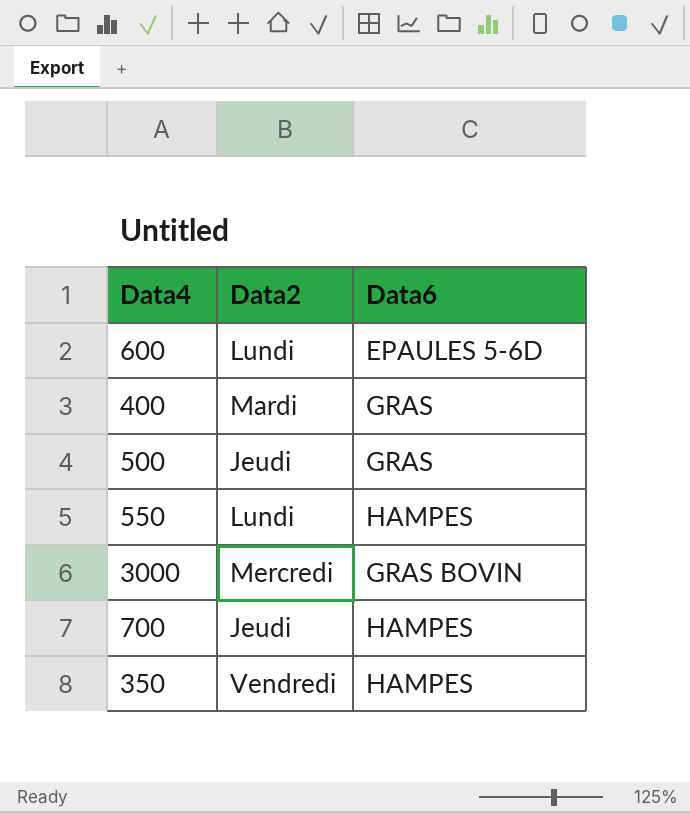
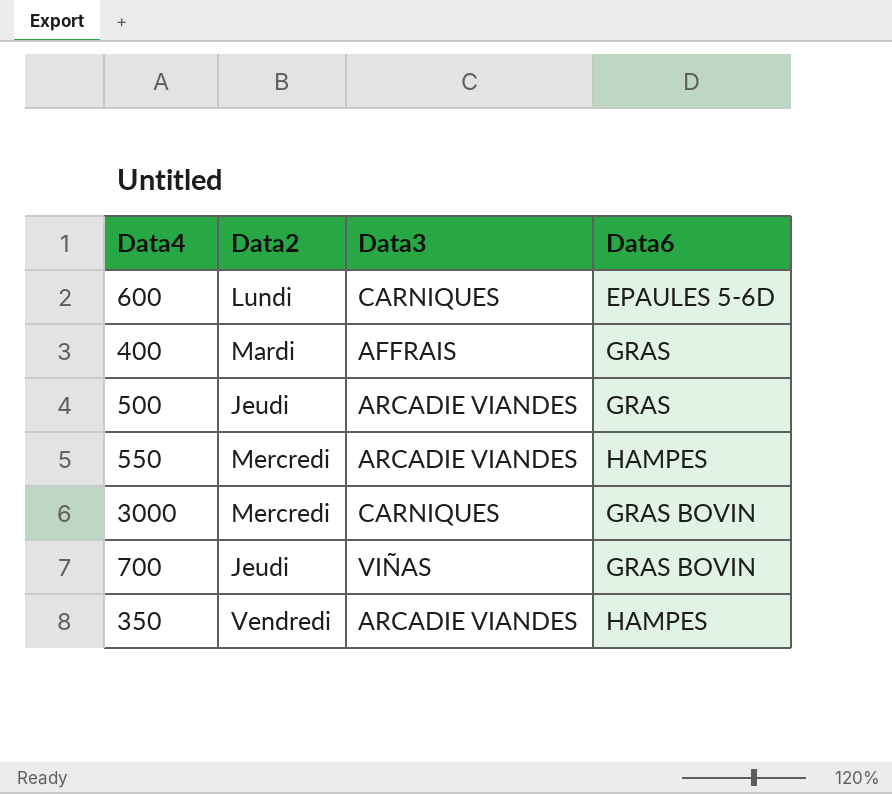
column Data3 | position: none -> 3
550 | Data2: Lundi -> Mercredi
700 | Data6: HAMPES -> GRAS BOVIN

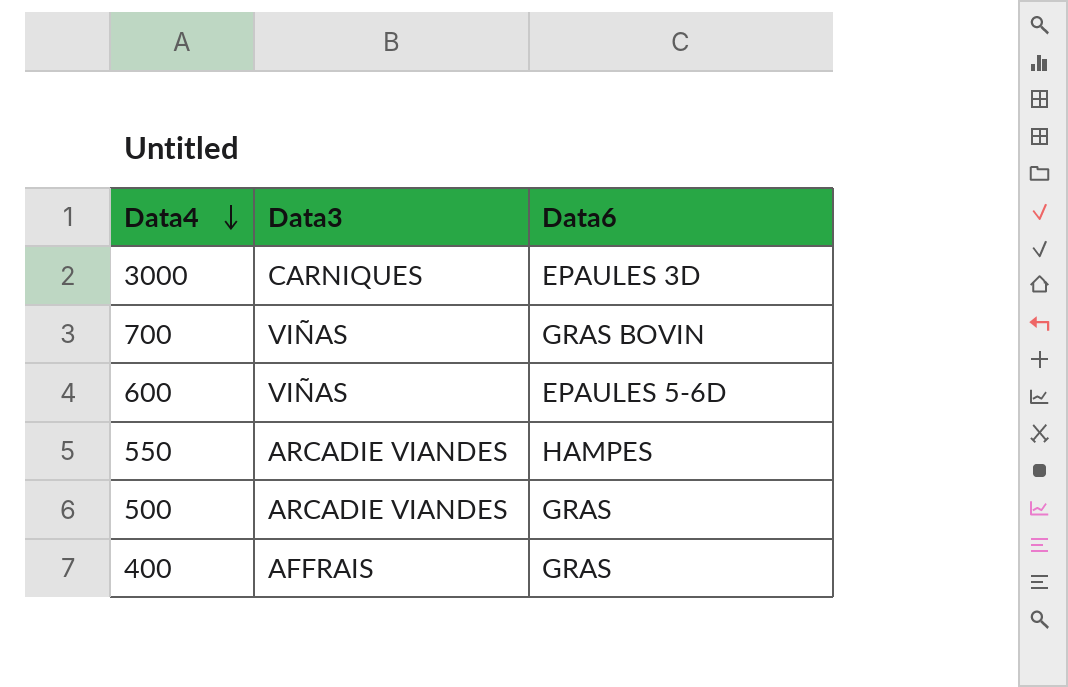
row order: none -> Data4 descending
column Data2 | position: 2 -> none
row 350: Vendredi | ARCADIE VIANDES | HAMPES -> none
3000 | Data6: GRAS BOVIN -> EPAULES 3D
600 | Data3: CARNIQUES -> VIÑAS

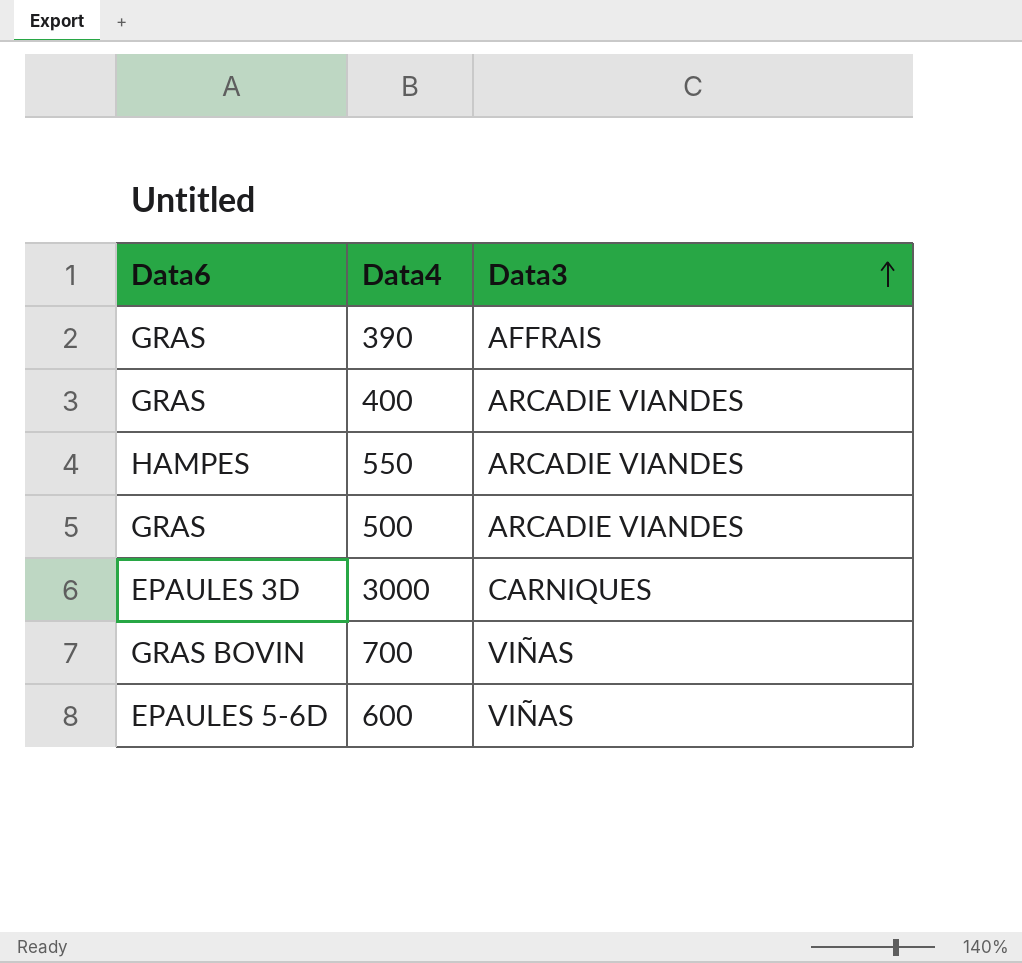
row order: Data4 descending -> Data3 ascending
column Data6 | position: 3 -> 1
row 390: none -> GRAS | AFFRAIS
400 | Data3: AFFRAIS -> ARCADIE VIANDES

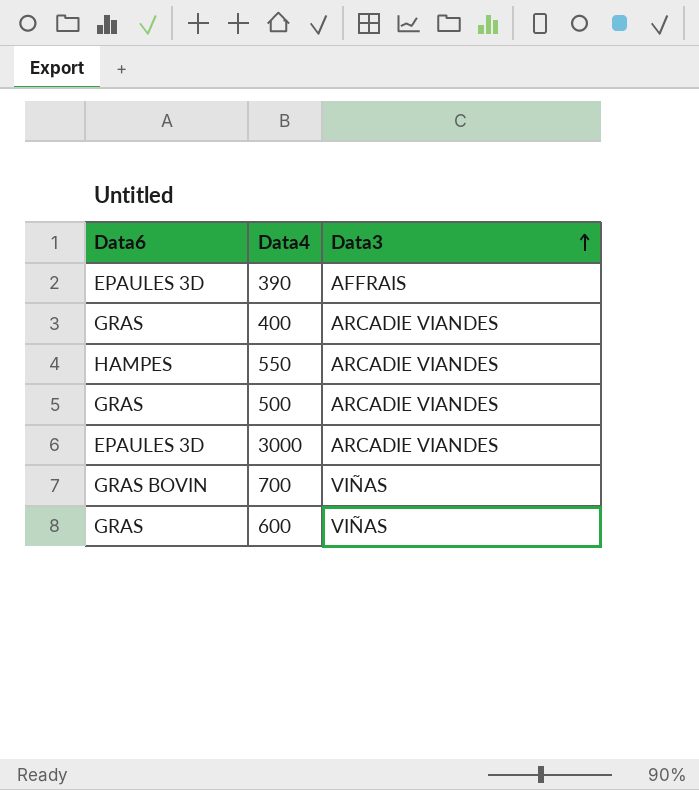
390 | Data6: GRAS -> EPAULES 3D
3000 | Data3: CARNIQUES -> ARCADIE VIANDES
600 | Data6: EPAULES 5-6D -> GRAS

